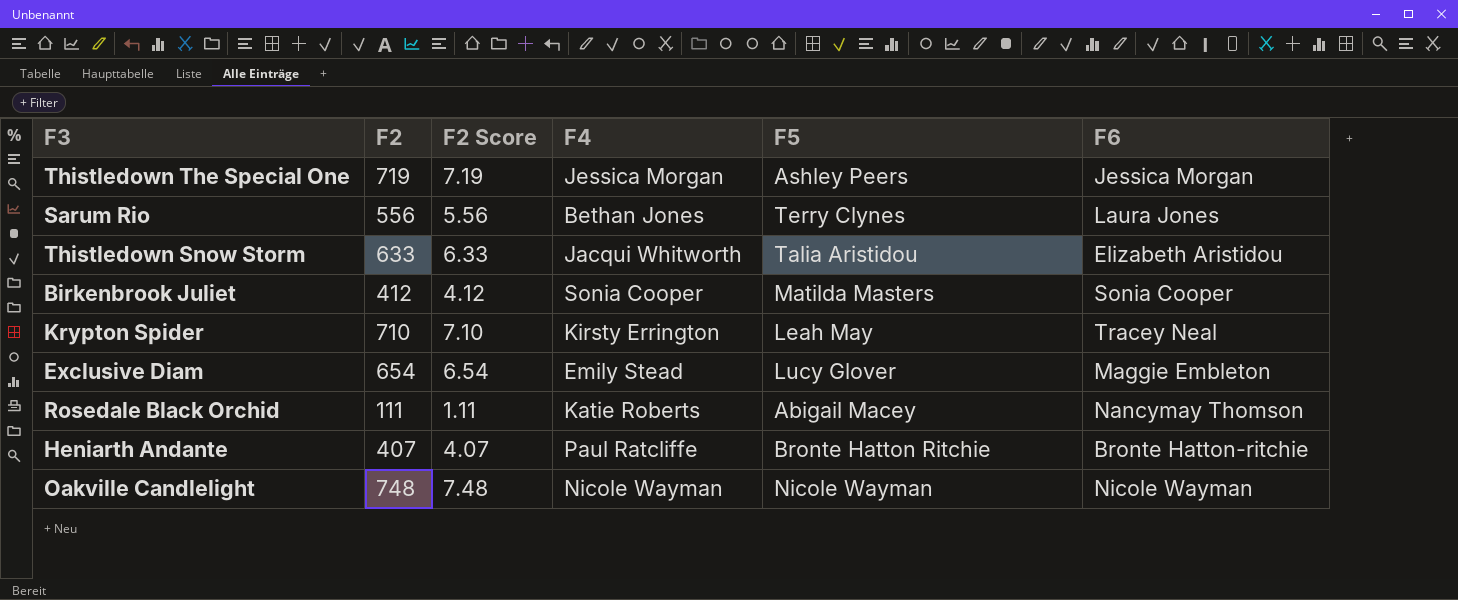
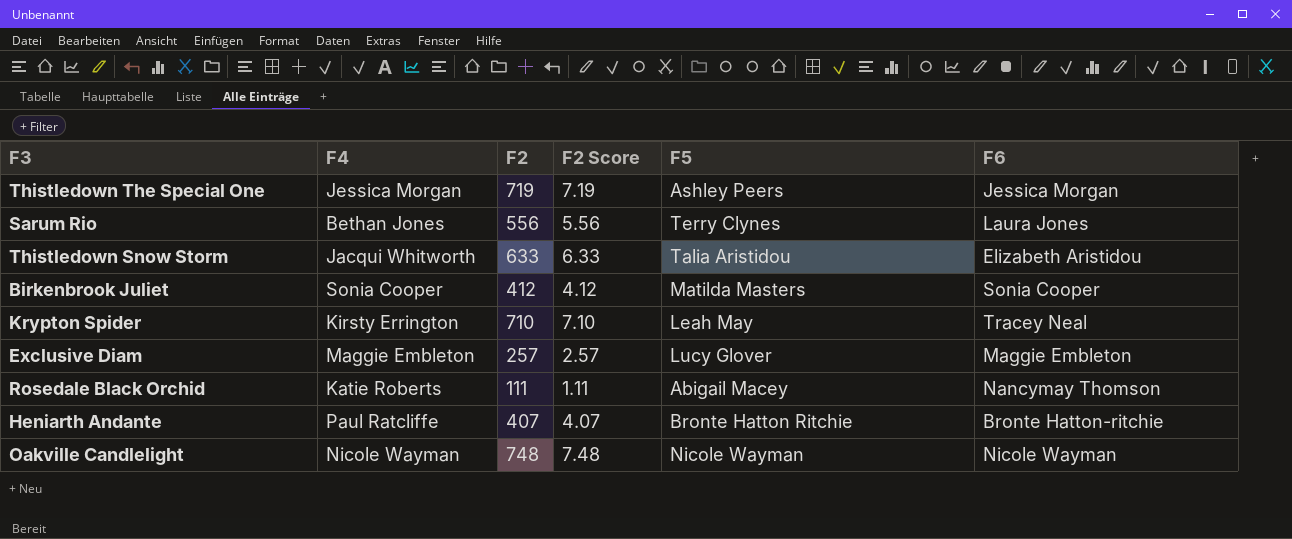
column F4 | position: 4 -> 2
Exclusive Diam | F4: Emily Stead -> Maggie Embleton
Exclusive Diam | F2: 654 -> 257
Exclusive Diam | F2 Score: 6.54 -> 2.57

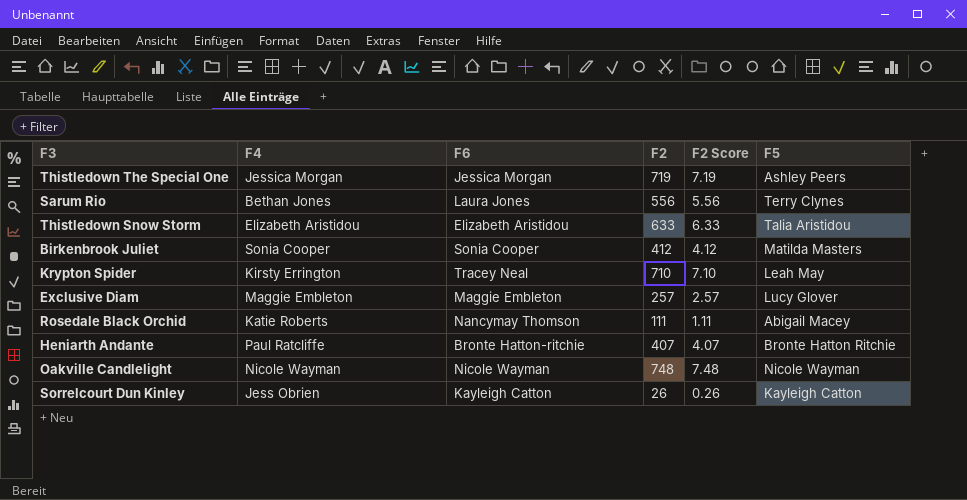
column F6 | position: 6 -> 3
Thistledown Snow Storm | F4: Jacqui Whitworth -> Elizabeth Aristidou
row Sorrelcourt Dun Kinley: none -> Jess Obrien | Kayleigh Catton | 26 | 0.26 | Kayleigh Catton

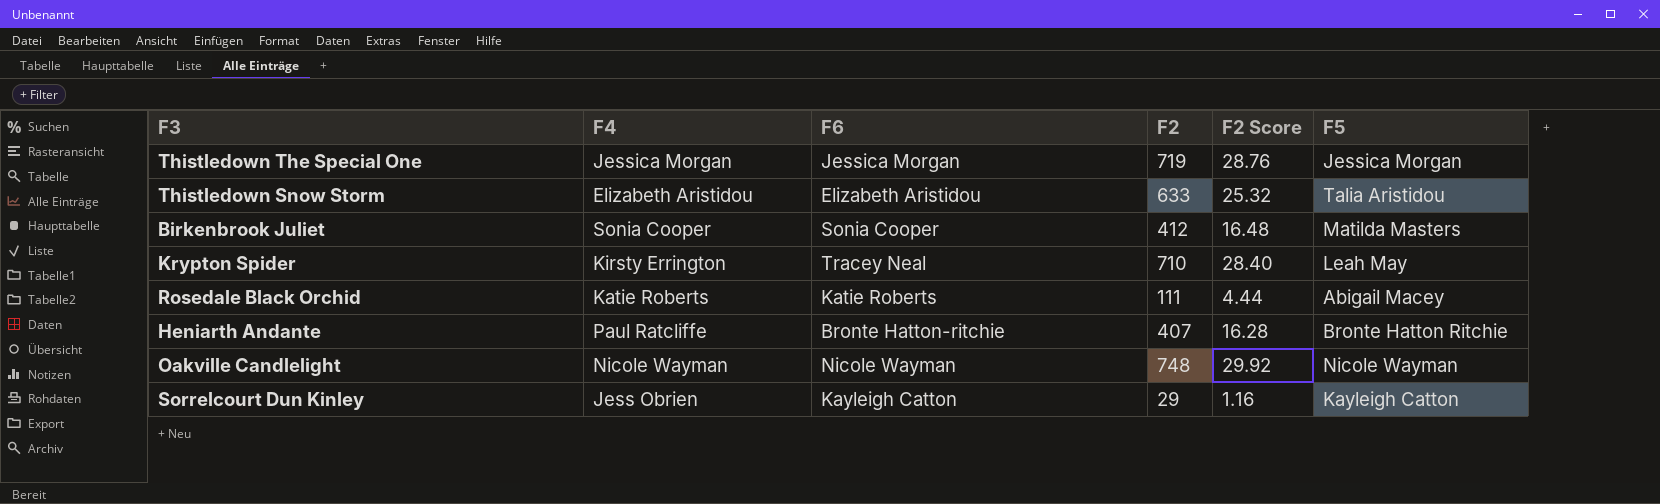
column F2 Score | formula: [F2] * 0.01 -> [F2] * 0.04
row Sarum Rio: Bethan Jones | Laura Jones | 556 | 5.56 | Terry Clynes -> none
row Exclusive Diam: Maggie Embleton | Maggie Embleton | 257 | 2.57 | Lucy Glover -> none
Thistledown The Special One | F5: Ashley Peers -> Jessica Morgan
Rosedale Black Orchid | F6: Nancymay Thomson -> Katie Roberts
Sorrelcourt Dun Kinley | F2: 26 -> 29

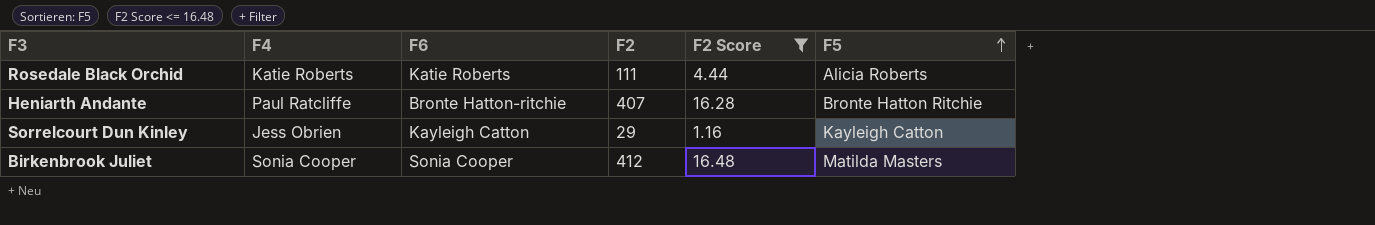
filter: none -> F2 Score <= 16.48
row order: none -> F5 ascending
Rosedale Black Orchid | F5: Abigail Macey -> Alicia Roberts

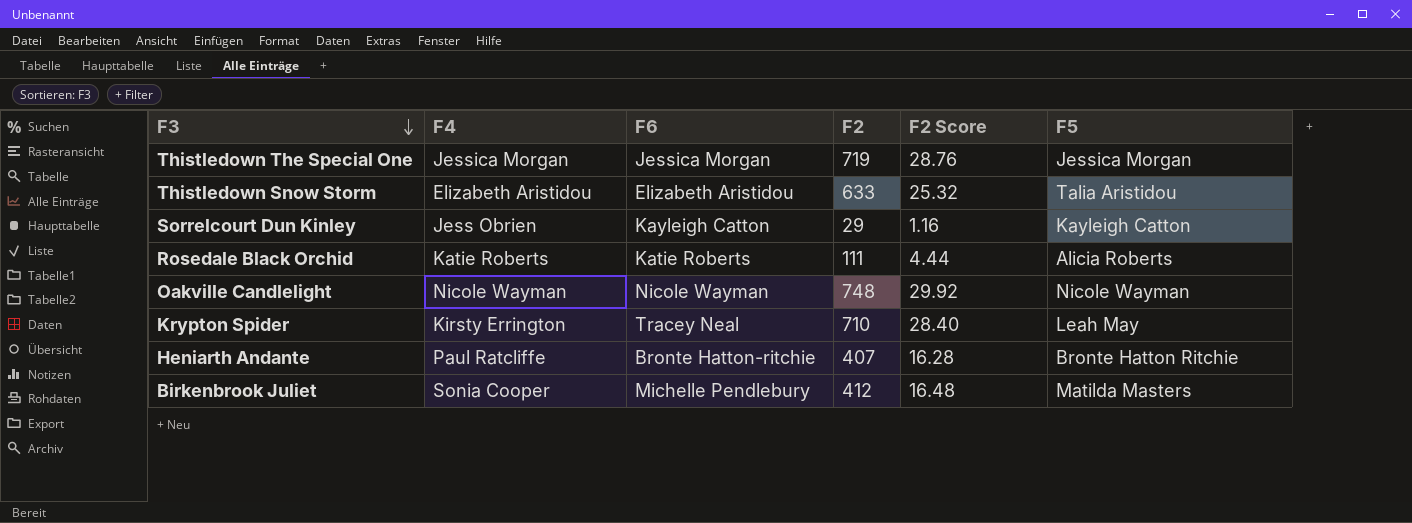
filter: F2 Score <= 16.48 -> none
row order: F5 ascending -> F3 descending
Birkenbrook Juliet | F6: Sonia Cooper -> Michelle Pendlebury

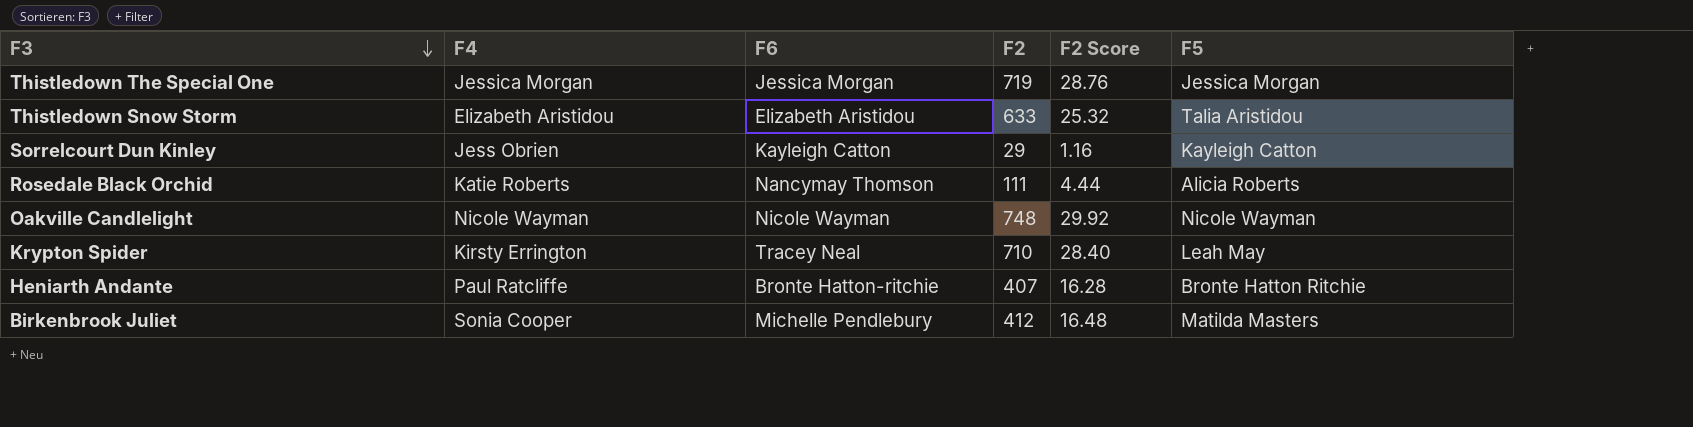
Rosedale Black Orchid | F6: Katie Roberts -> Nancymay Thomson

